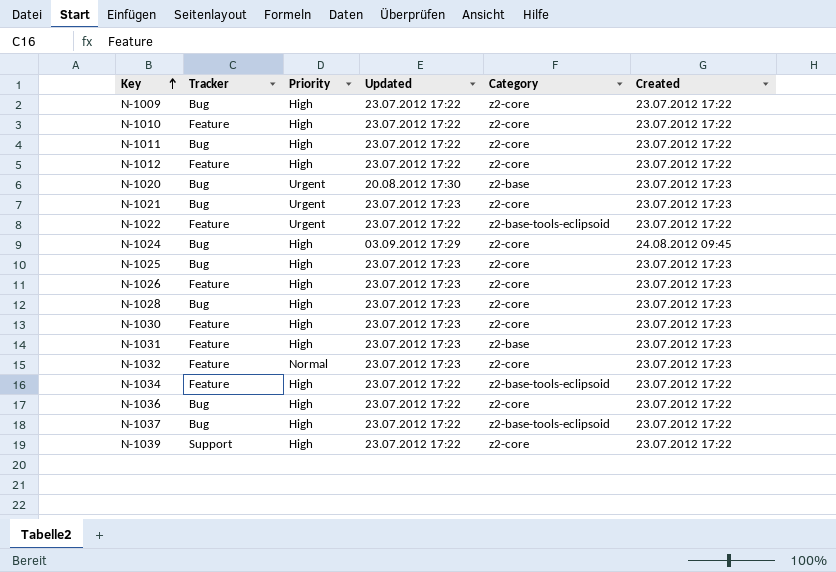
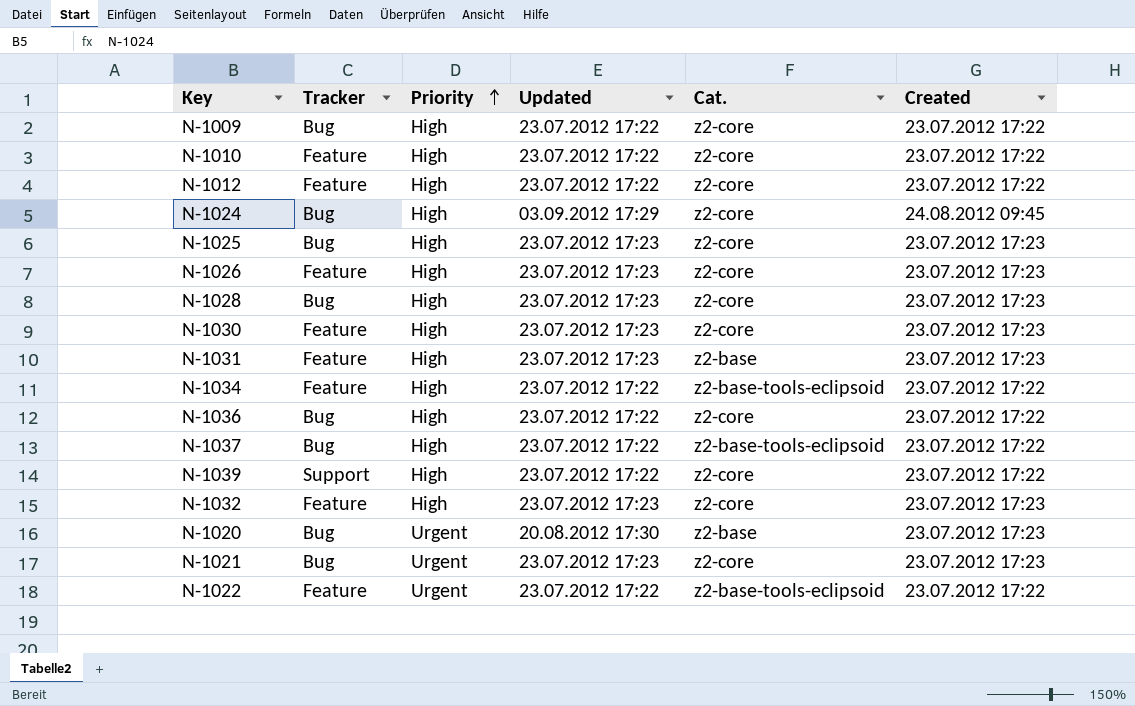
row order: Key ascending -> Priority ascending
column name: Category -> Cat.
row N-1011: Bug | High | 23.07.2012 17:22 | z2-core | 23.07.2012 17:22 -> none
N-1032 | Priority: Normal -> High

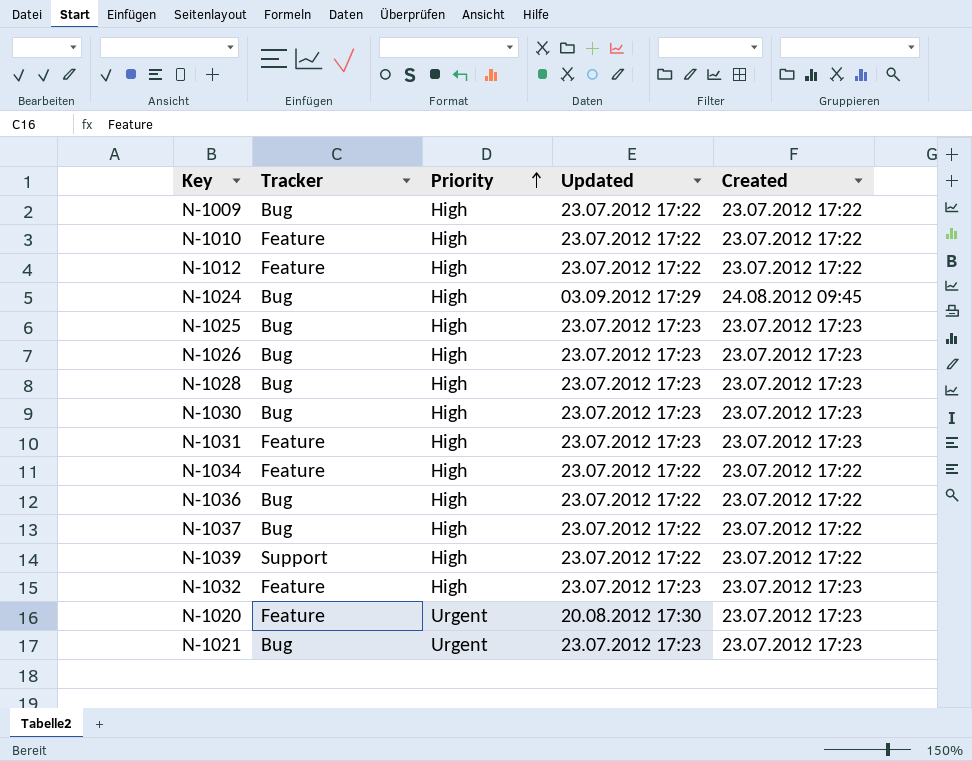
column Cat. | position: 5 -> none
row N-1022: Feature | Urgent | 23.07.2012 17:22 | z2-base-tools-eclipsoid | 23.07.2012 17:22 -> none
N-1026 | Tracker: Feature -> Bug
N-1030 | Tracker: Feature -> Bug
N-1020 | Tracker: Bug -> Feature

